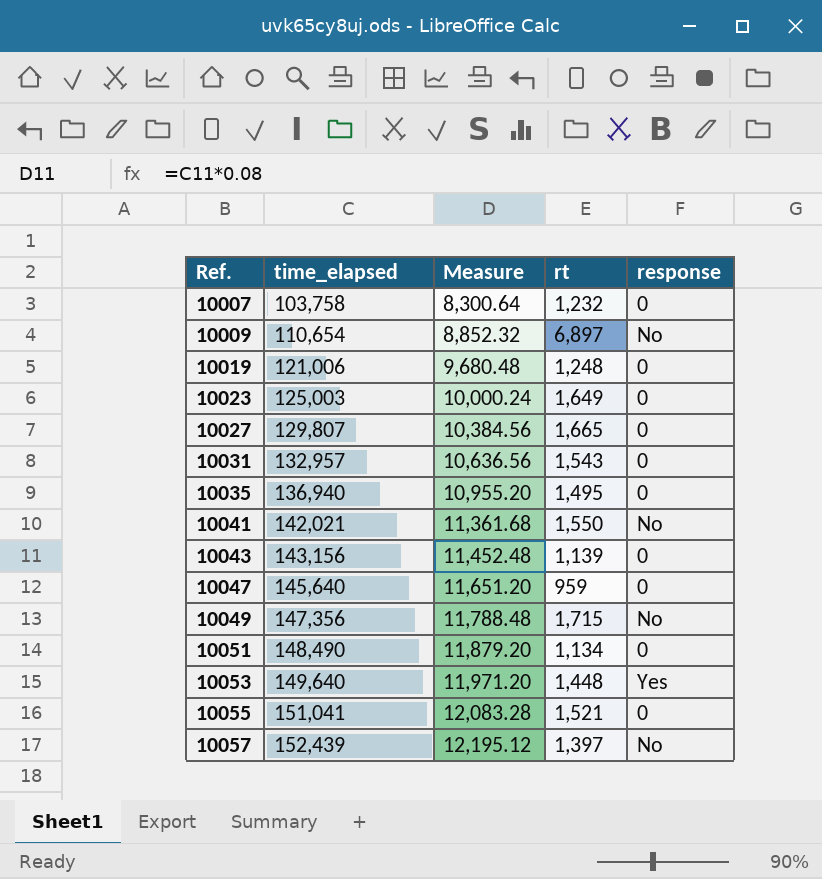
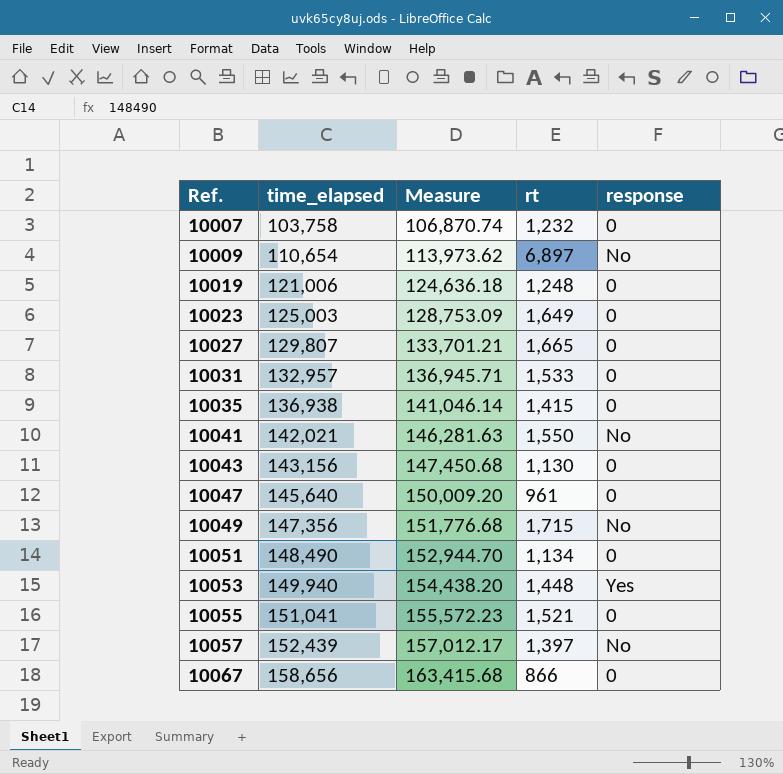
column Measure | formula: [time_elapsed] * 0.08 -> [time_elapsed] * 1.03
10031 | rt: 1,543 -> 1,533
10035 | time_elapsed: 136,940 -> 136,938
10035 | rt: 1,495 -> 1,415
10043 | rt: 1,139 -> 1,130
10047 | rt: 959 -> 961
10053 | time_elapsed: 149,640 -> 149,940
row 10067: none -> 158,656 | 163,415.68 | 866 | 0

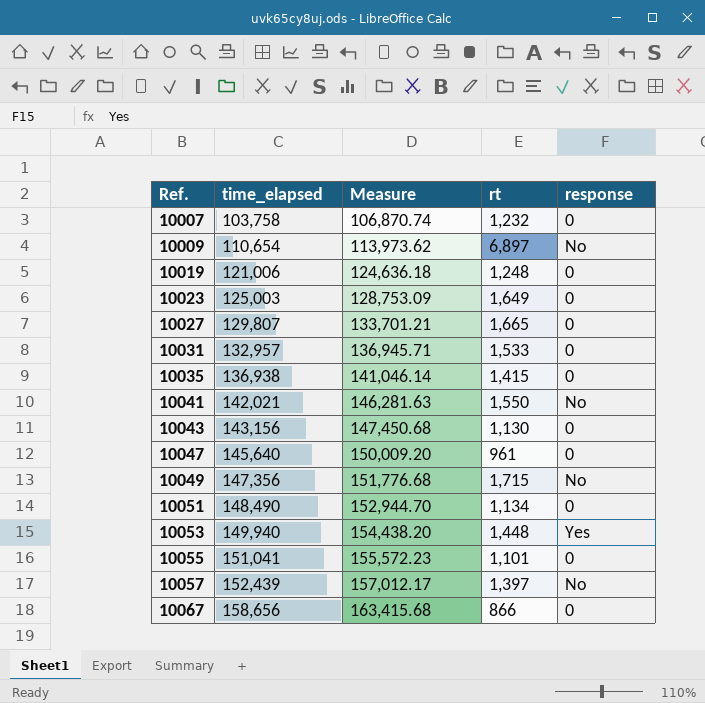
10055 | rt: 1,521 -> 1,101

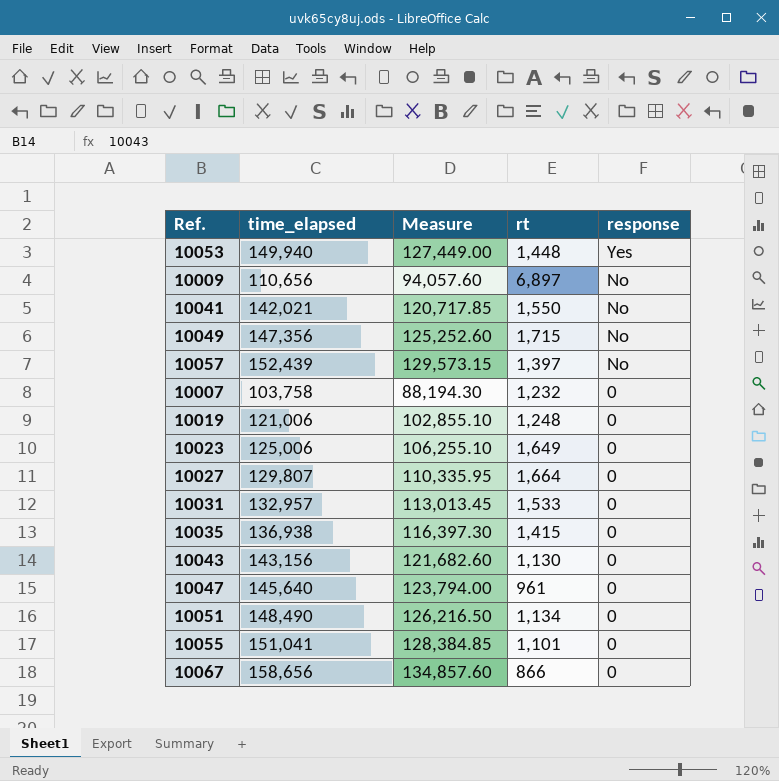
row order: Ref. ascending -> response descending
column Measure | formula: [time_elapsed] * 1.03 -> [time_elapsed] * 0.85
10009 | time_elapsed: 110,654 -> 110,656
10023 | time_elapsed: 125,003 -> 125,006
10027 | rt: 1,665 -> 1,664

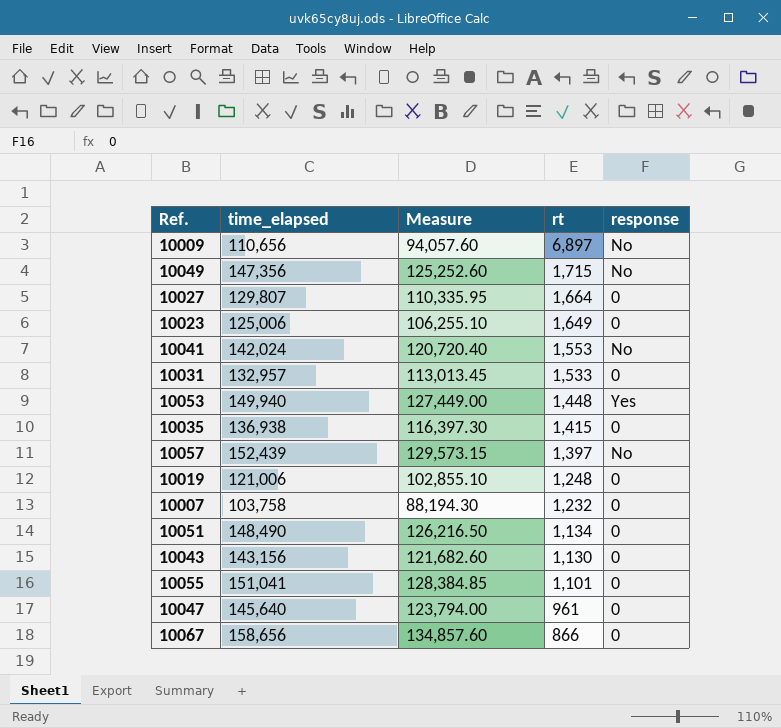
row order: response descending -> rt descending
10041 | time_elapsed: 142,021 -> 142,024
10041 | Measure: 120,717.85 -> 120,720.40
10041 | rt: 1,550 -> 1,553

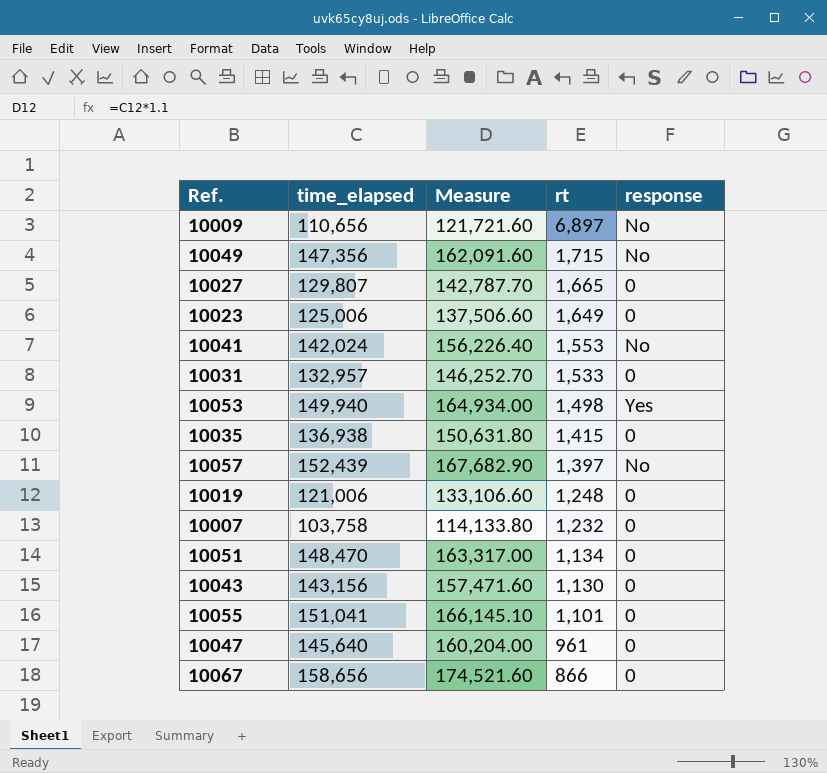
column Measure | formula: [time_elapsed] * 0.85 -> [time_elapsed] * 1.1
10027 | rt: 1,664 -> 1,665
10053 | rt: 1,448 -> 1,498
10051 | time_elapsed: 148,490 -> 148,470

